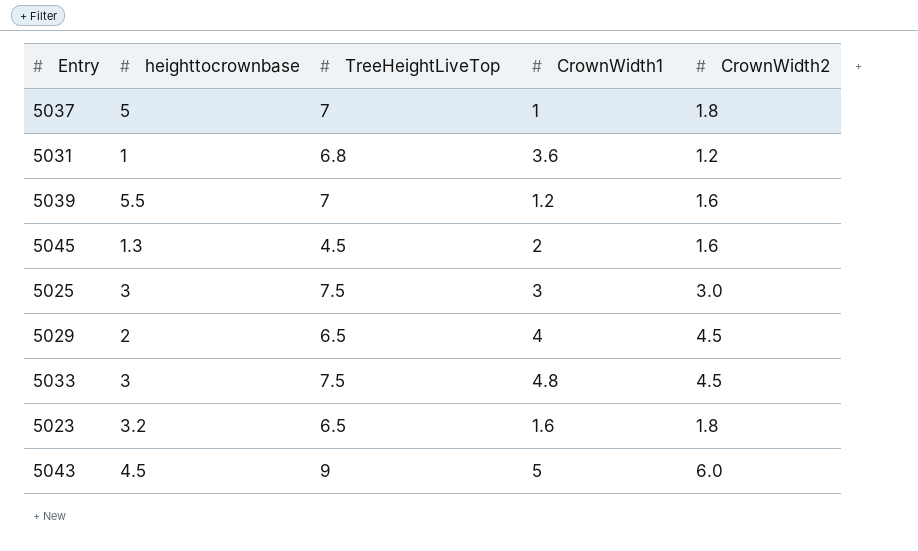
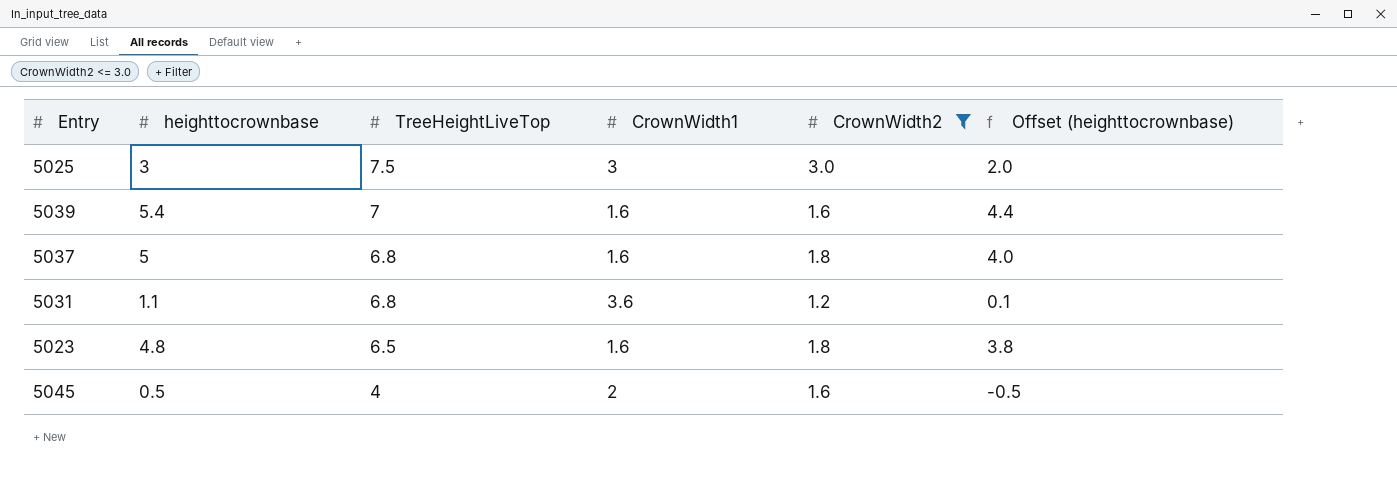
filter: none -> CrownWidth2 <= 3.0
row order: none -> TreeHeightLiveTop descending
column Offset (heighttocrownbase) | formula: none -> [heighttocrownbase] - 1
5039 | heighttocrownbase: 5.5 -> 5.4
5039 | CrownWidth1: 1.2 -> 1.6
5037 | TreeHeightLiveTop: 7 -> 6.8
5037 | CrownWidth1: 1 -> 1.6
5031 | heighttocrownbase: 1 -> 1.1
5023 | heighttocrownbase: 3.2 -> 4.8
5045 | heighttocrownbase: 1.3 -> 0.5
5045 | TreeHeightLiveTop: 4.5 -> 4

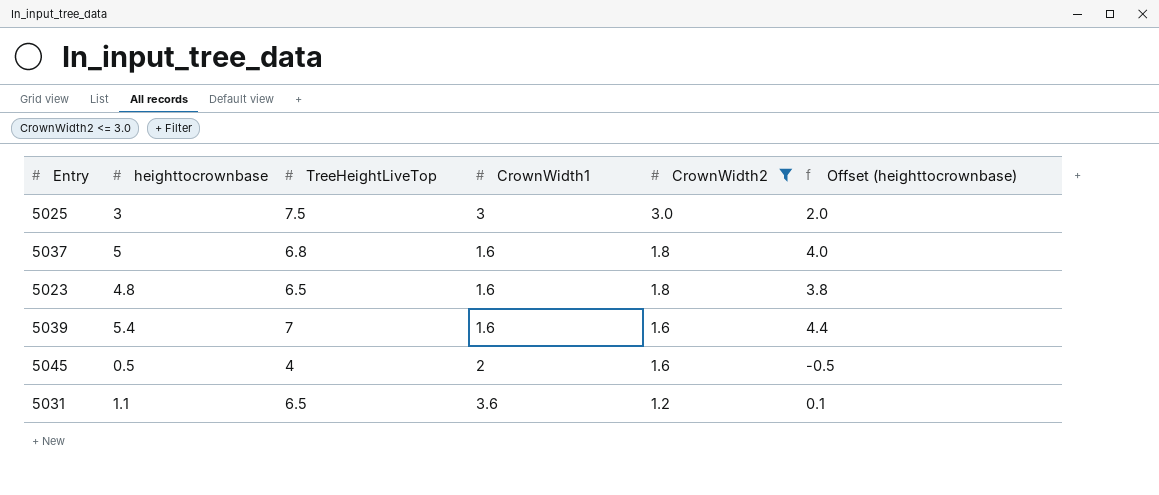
row order: TreeHeightLiveTop descending -> CrownWidth2 descending
5031 | TreeHeightLiveTop: 6.8 -> 6.5

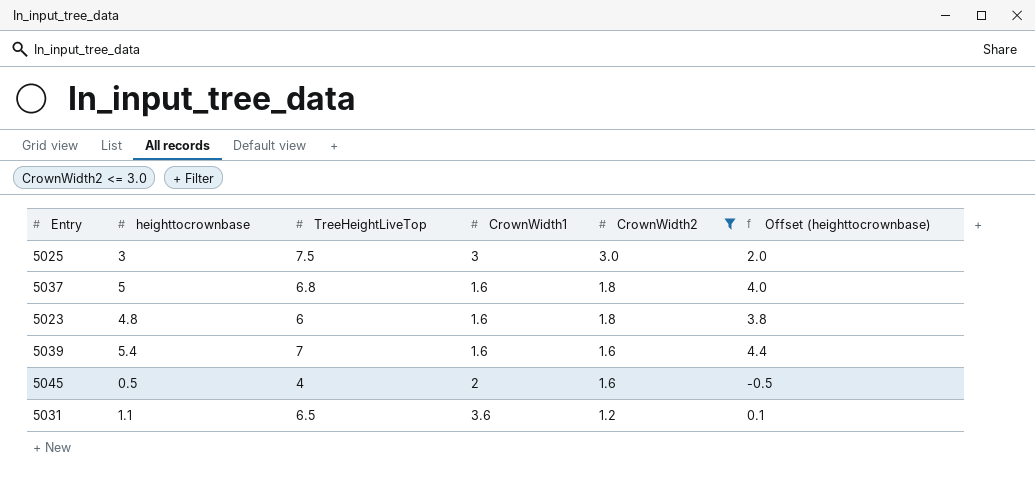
5023 | TreeHeightLiveTop: 6.5 -> 6

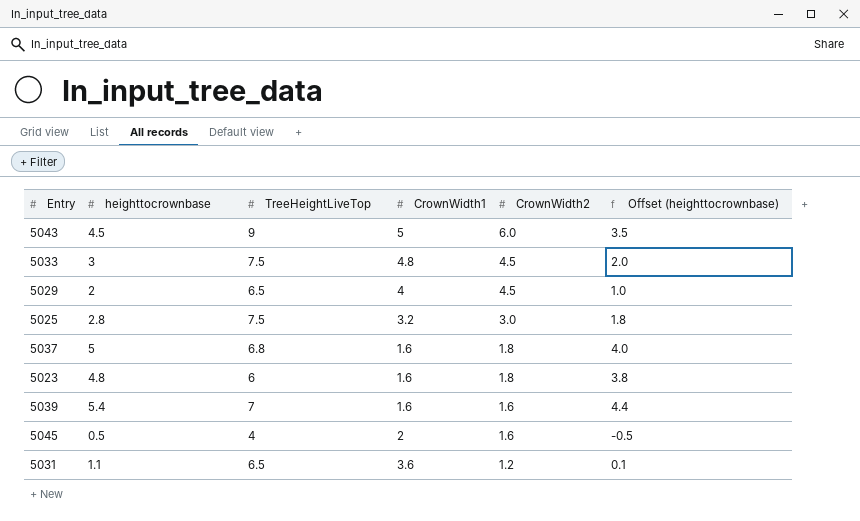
filter: CrownWidth2 <= 3.0 -> none
5025 | heighttocrownbase: 3 -> 2.8
5025 | CrownWidth1: 3 -> 3.2
5025 | Offset (heighttocrownbase): 2.0 -> 1.8

